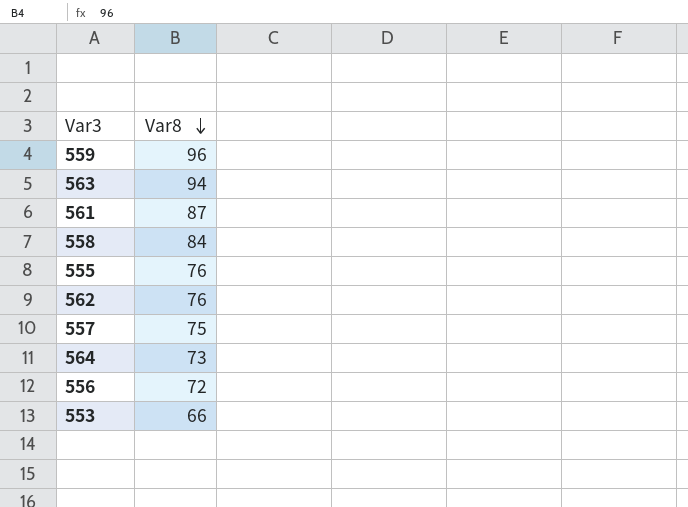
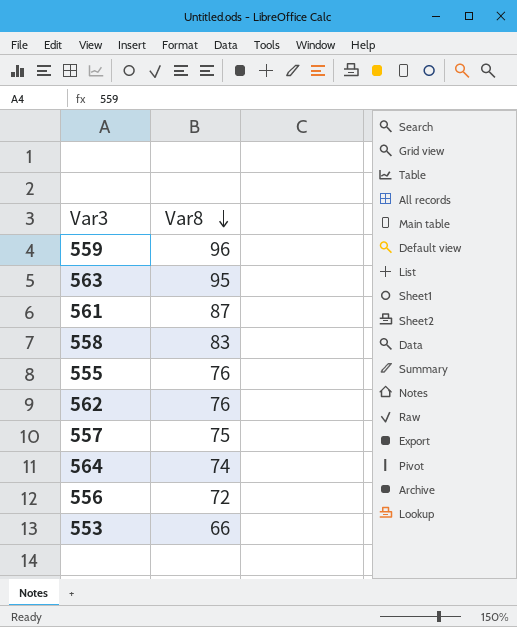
563 | Var8: 94 -> 95
558 | Var8: 84 -> 83
564 | Var8: 73 -> 74

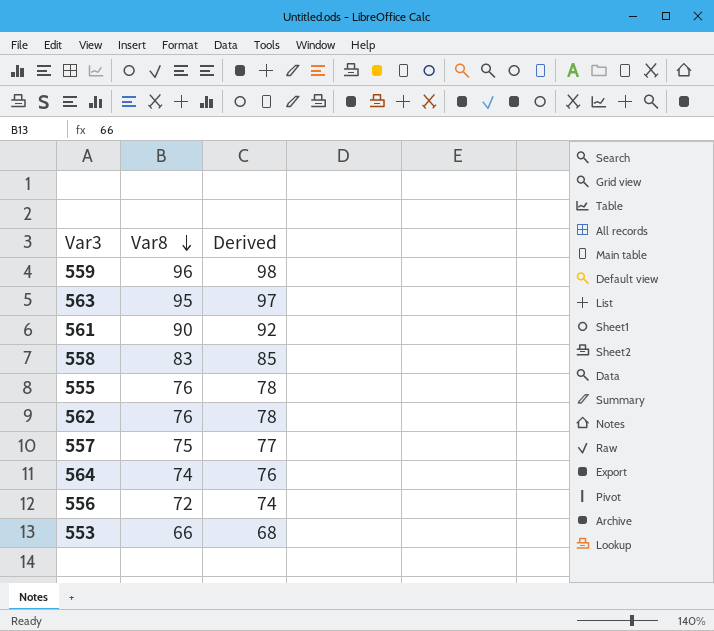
column Derived | formula: none -> [Var8] + 2
561 | Var8: 87 -> 90

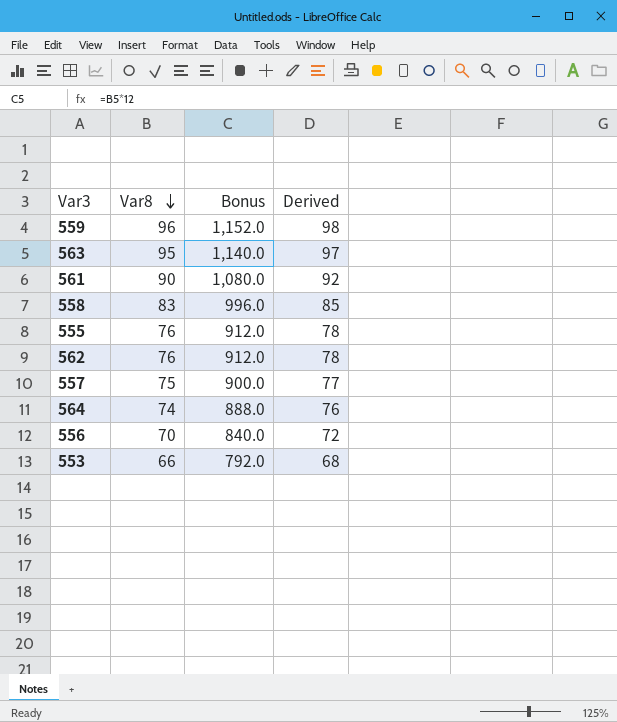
column Bonus | formula: none -> [Var8] * 12
556 | Var8: 72 -> 70
556 | Derived: 74 -> 72

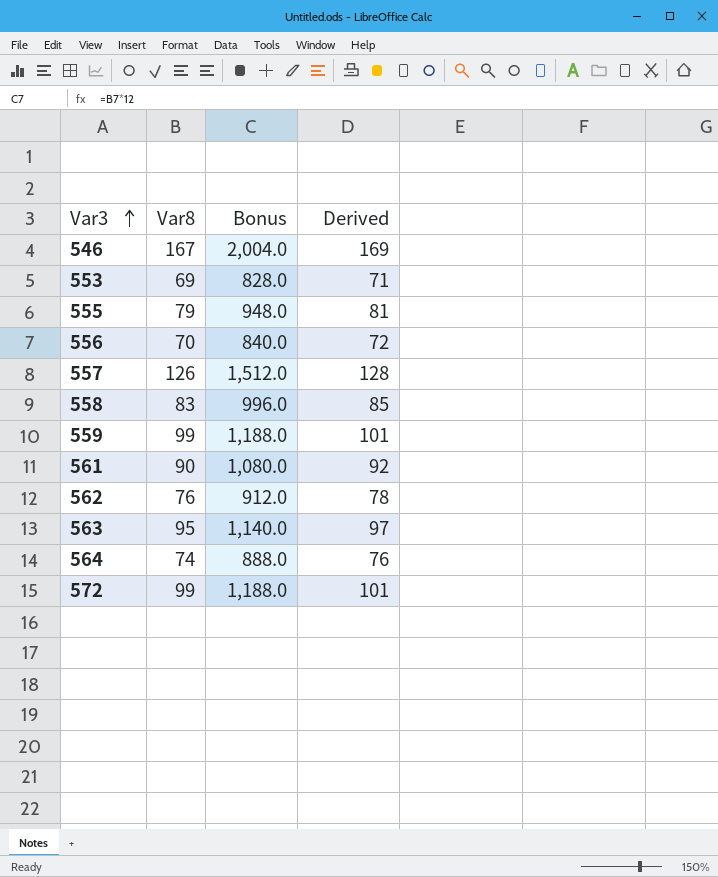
row order: Var8 descending -> Var3 ascending
row 546: none -> 167 | 2,004.0 | 169
553 | Var8: 66 -> 69
553 | Bonus: 792.0 -> 828.0
553 | Derived: 68 -> 71
555 | Var8: 76 -> 79
555 | Bonus: 912.0 -> 948.0
555 | Derived: 78 -> 81
557 | Var8: 75 -> 126
557 | Bonus: 900.0 -> 1,512.0
557 | Derived: 77 -> 128
559 | Var8: 96 -> 99
559 | Bonus: 1,152.0 -> 1,188.0
559 | Derived: 98 -> 101
row 572: none -> 99 | 1,188.0 | 101

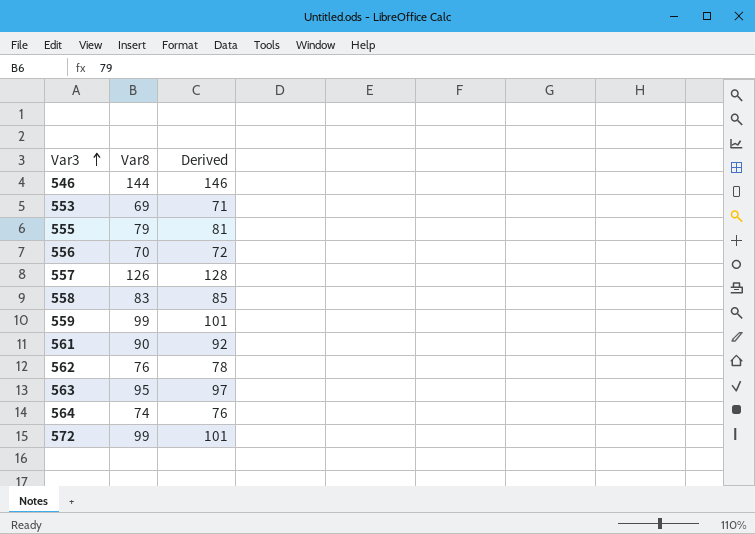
column Bonus | formula: [Var8] * 12 -> none
546 | Var8: 167 -> 144
546 | Derived: 169 -> 146

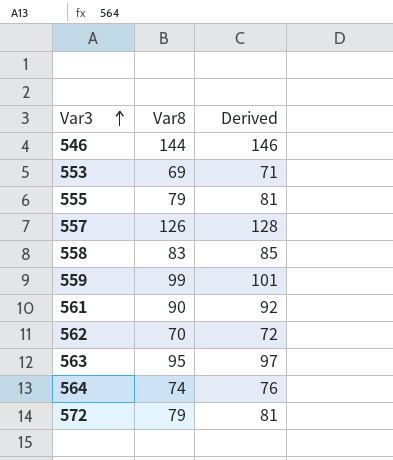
row 556: 70 | 72 -> none
562 | Var8: 76 -> 70
562 | Derived: 78 -> 72
572 | Var8: 99 -> 79
572 | Derived: 101 -> 81

